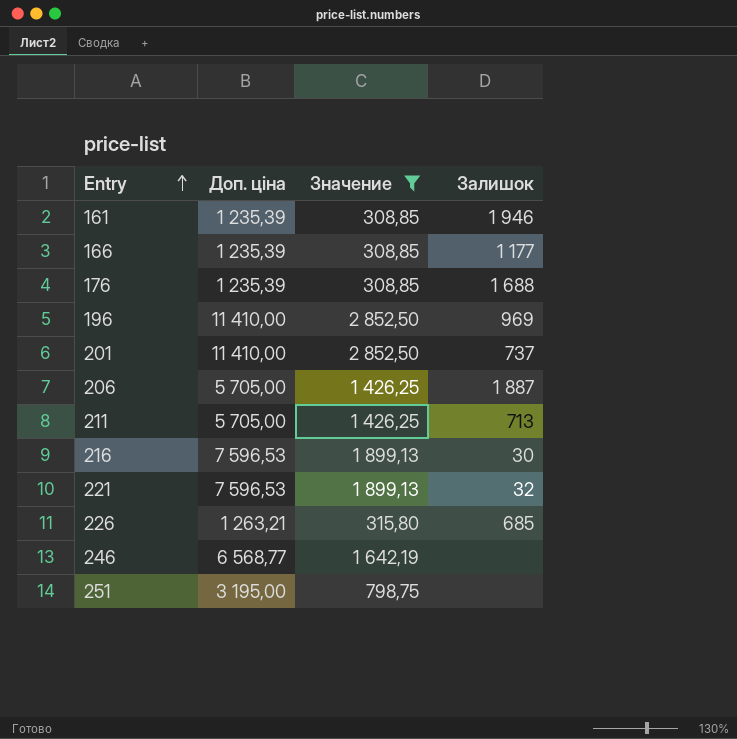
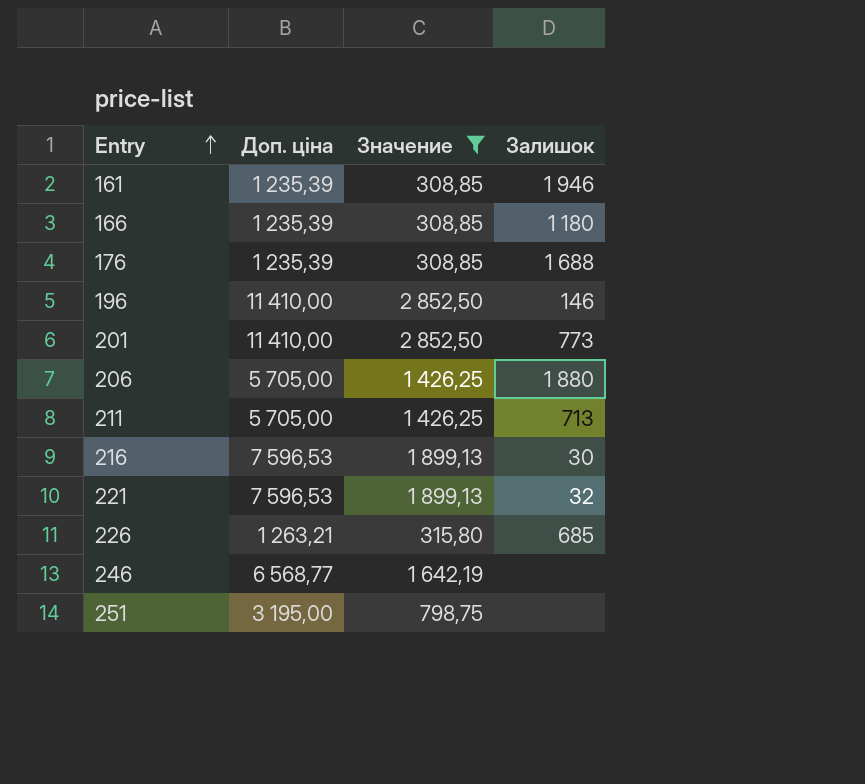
166 | Залишок: 1 177 -> 1 180
196 | Залишок: 969 -> 146
201 | Залишок: 737 -> 773
206 | Залишок: 1 887 -> 1 880

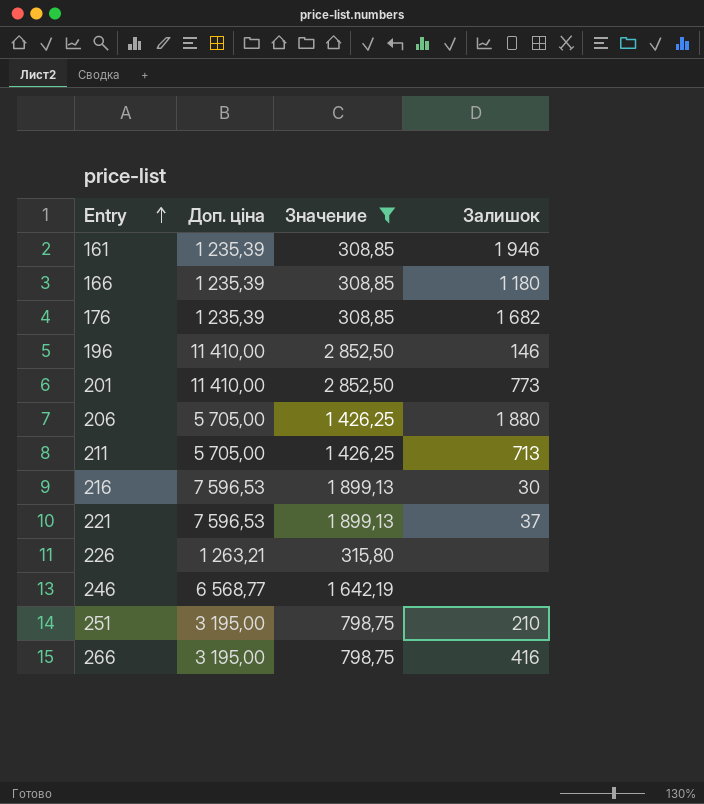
176 | Залишок: 1 688 -> 1 682
221 | Залишок: 32 -> 37
226 | Залишок: 685 -> none
251 | Залишок: none -> 210
row 266: none -> 3 195,00 | 798,75 | 416

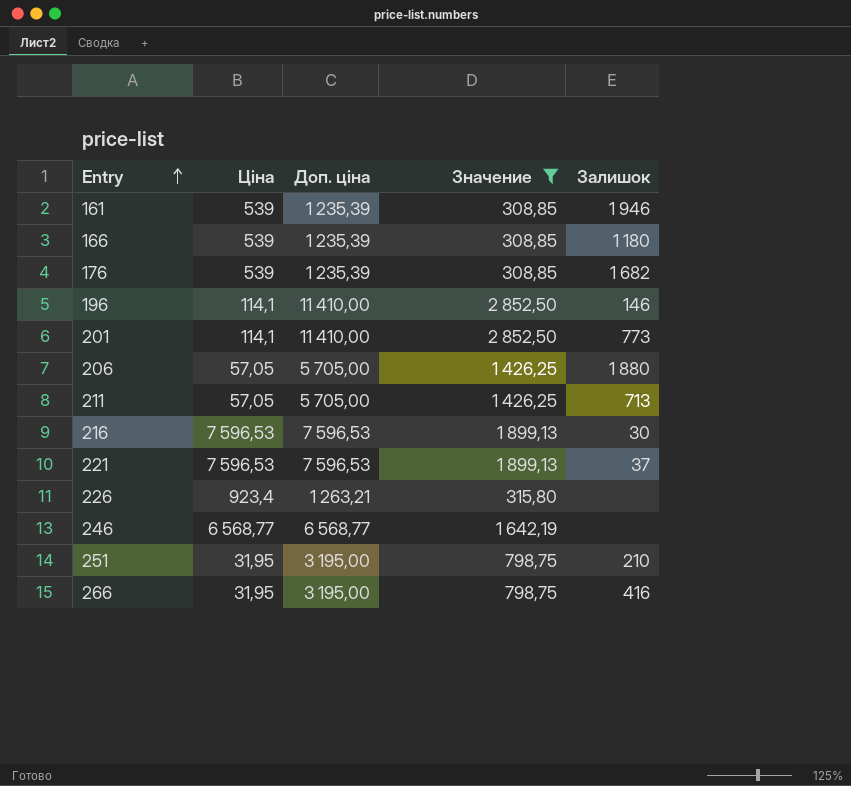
column Ціна | position: none -> 2

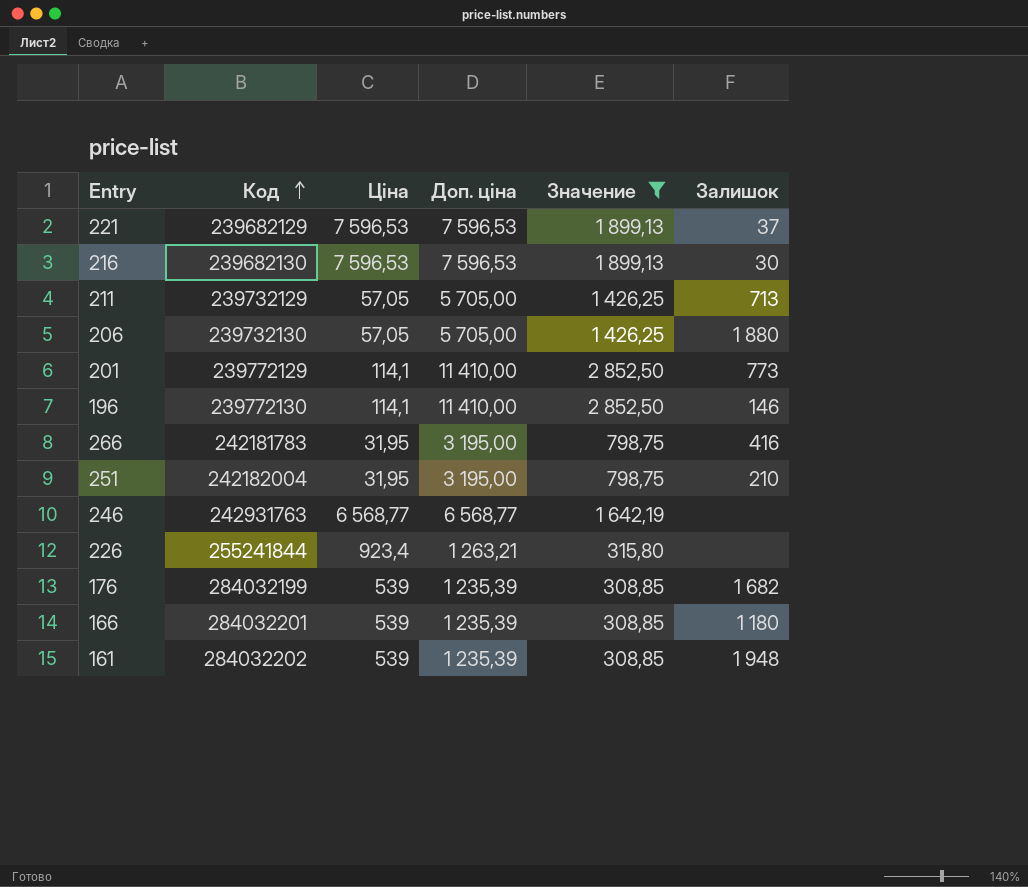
row order: Entry ascending -> Код ascending
column Код | position: none -> 2
161 | Залишок: 1 946 -> 1 948

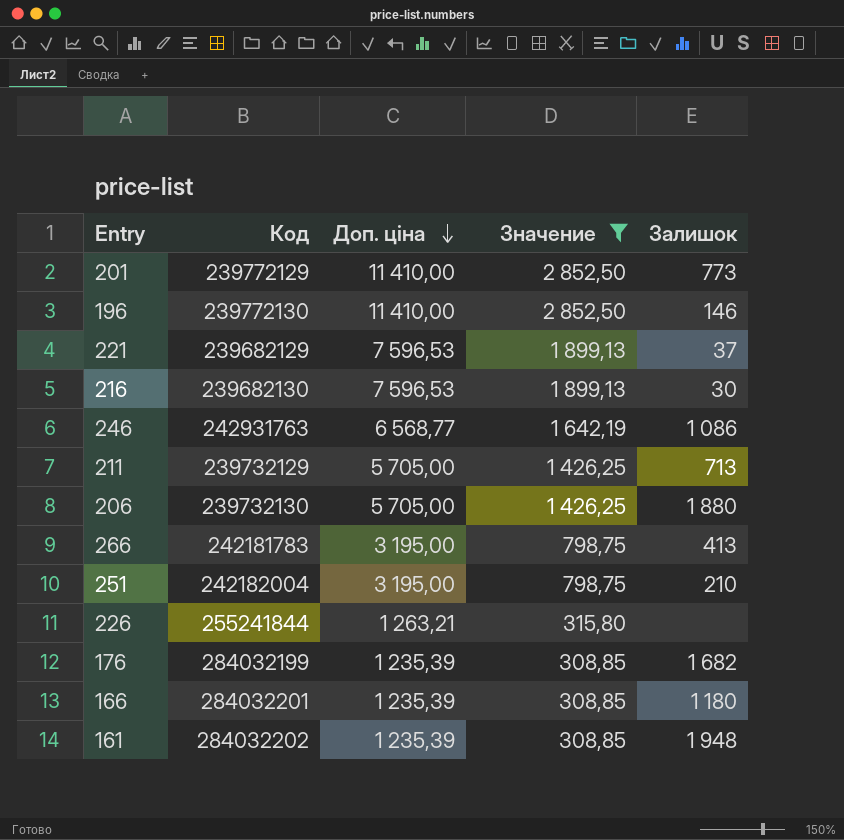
row order: Код ascending -> Доп. ціна descending
column Ціна | position: 3 -> none
246 | Залишок: none -> 1 086
266 | Залишок: 416 -> 413

